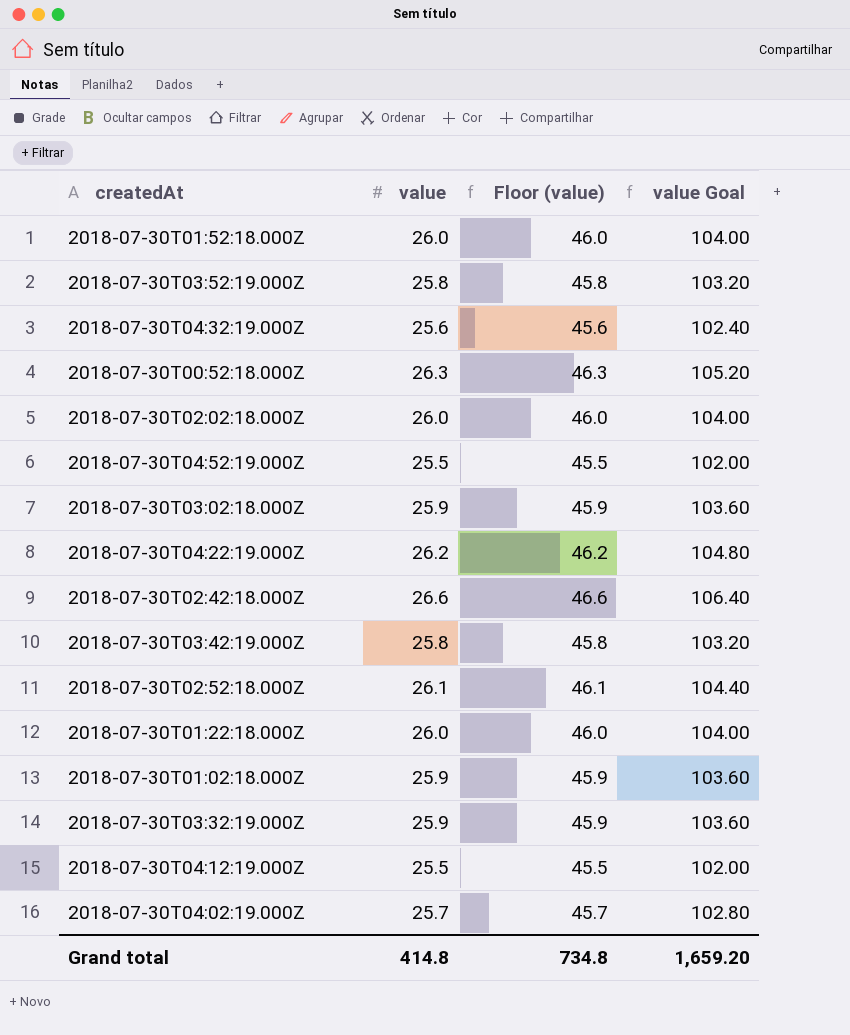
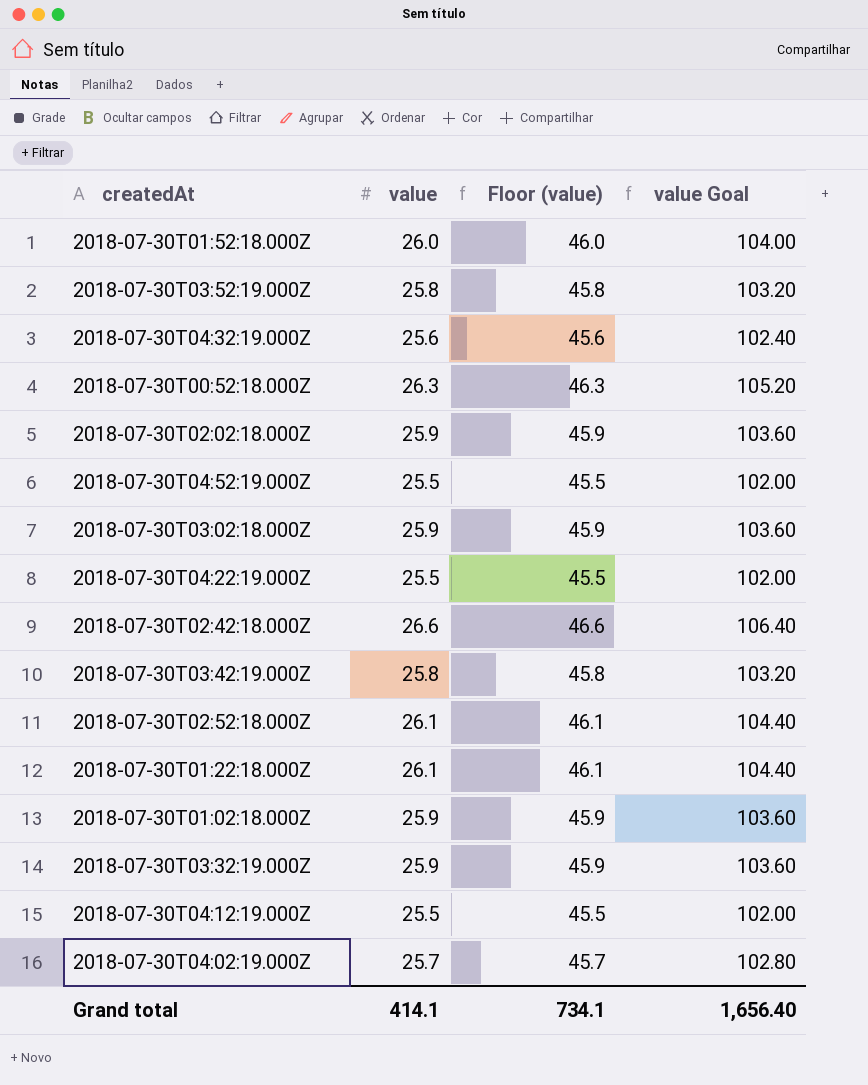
2018-07-30T02:02:18.000Z | value: 26.0 -> 25.9
2018-07-30T02:02:18.000Z | Floor (value): 46.0 -> 45.9
2018-07-30T02:02:18.000Z | value Goal: 104.00 -> 103.60
2018-07-30T04:22:19.000Z | value: 26.2 -> 25.5
2018-07-30T04:22:19.000Z | Floor (value): 46.2 -> 45.5
2018-07-30T04:22:19.000Z | value Goal: 104.80 -> 102.00
2018-07-30T01:22:18.000Z | value: 26.0 -> 26.1
2018-07-30T01:22:18.000Z | Floor (value): 46.0 -> 46.1
2018-07-30T01:22:18.000Z | value Goal: 104.00 -> 104.40
Grand total | value: 414.8 -> 414.1
Grand total | Floor (value): 734.8 -> 734.1
Grand total | value Goal: 1,659.20 -> 1,656.40

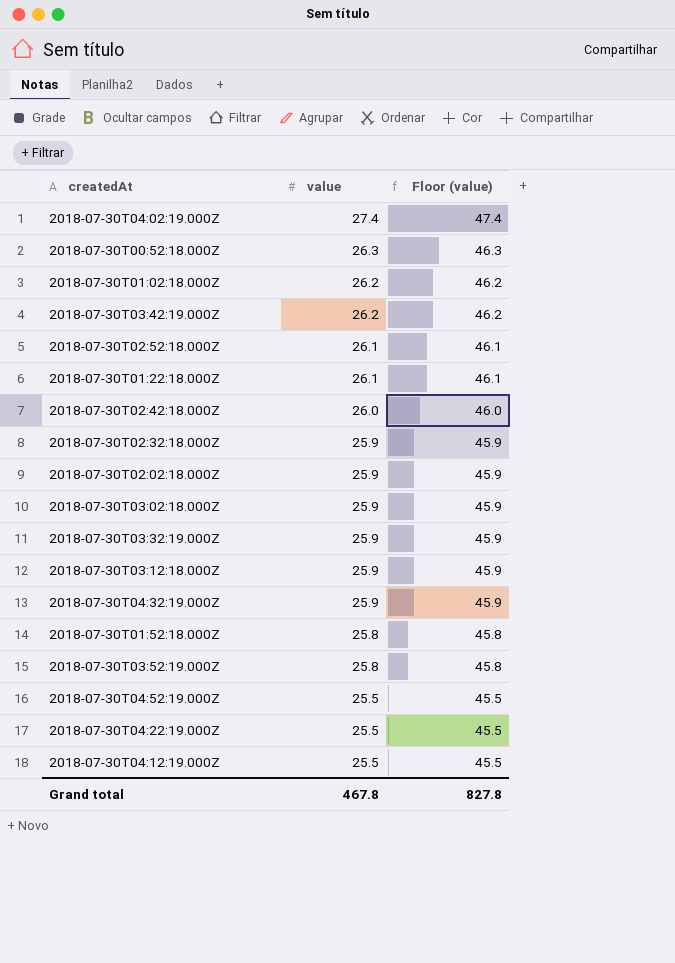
row order: none -> value descending
column value Goal | formula: [value] * 4 -> none
2018-07-30T04:02:19.000Z | value: 25.7 -> 27.4
2018-07-30T04:02:19.000Z | Floor (value): 45.7 -> 47.4
2018-07-30T01:02:18.000Z | value: 25.9 -> 26.2
2018-07-30T01:02:18.000Z | Floor (value): 45.9 -> 46.2
2018-07-30T03:42:19.000Z | value: 25.8 -> 26.2
2018-07-30T03:42:19.000Z | Floor (value): 45.8 -> 46.2
2018-07-30T02:42:18.000Z | value: 26.6 -> 26.0
2018-07-30T02:42:18.000Z | Floor (value): 46.6 -> 46.0
row 2018-07-30T02:32:18.000Z: none -> 25.9 | 45.9
row 2018-07-30T03:12:18.000Z: none -> 25.9 | 45.9
2018-07-30T04:32:19.000Z | value: 25.6 -> 25.9
2018-07-30T04:32:19.000Z | Floor (value): 45.6 -> 45.9
2018-07-30T01:52:18.000Z | value: 26.0 -> 25.8
2018-07-30T01:52:18.000Z | Floor (value): 46.0 -> 45.8
Grand total | value: 414.1 -> 467.8
Grand total | Floor (value): 734.1 -> 827.8

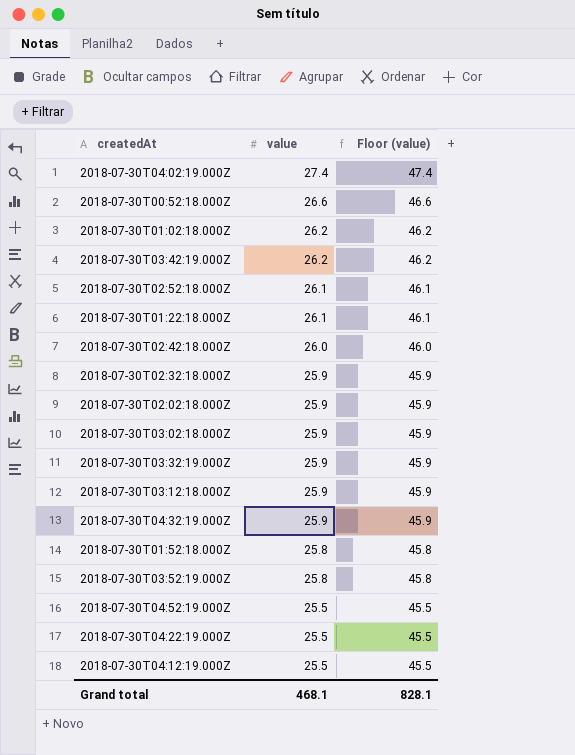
2018-07-30T00:52:18.000Z | value: 26.3 -> 26.6
2018-07-30T00:52:18.000Z | Floor (value): 46.3 -> 46.6
Grand total | value: 467.8 -> 468.1
Grand total | Floor (value): 827.8 -> 828.1

